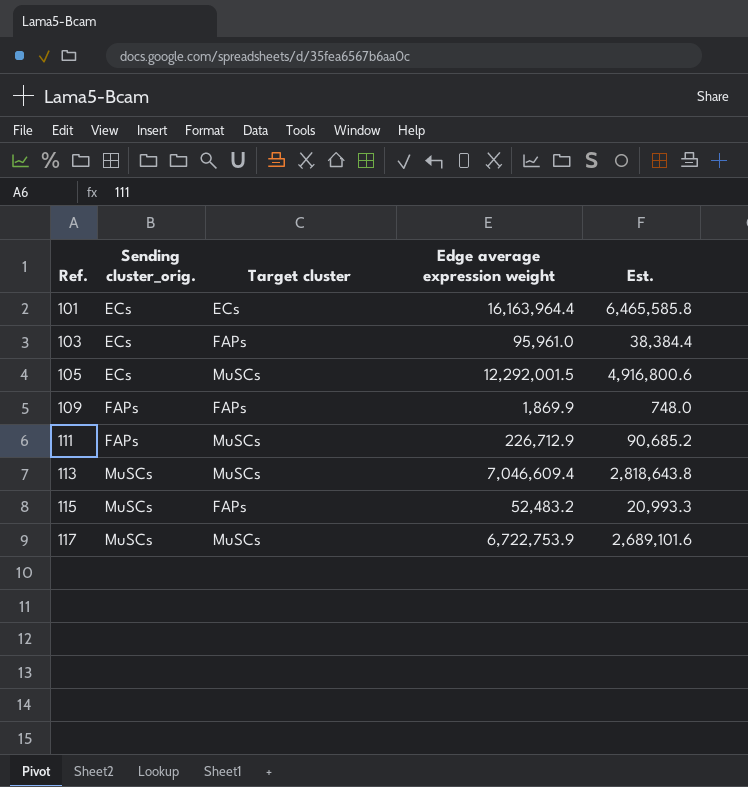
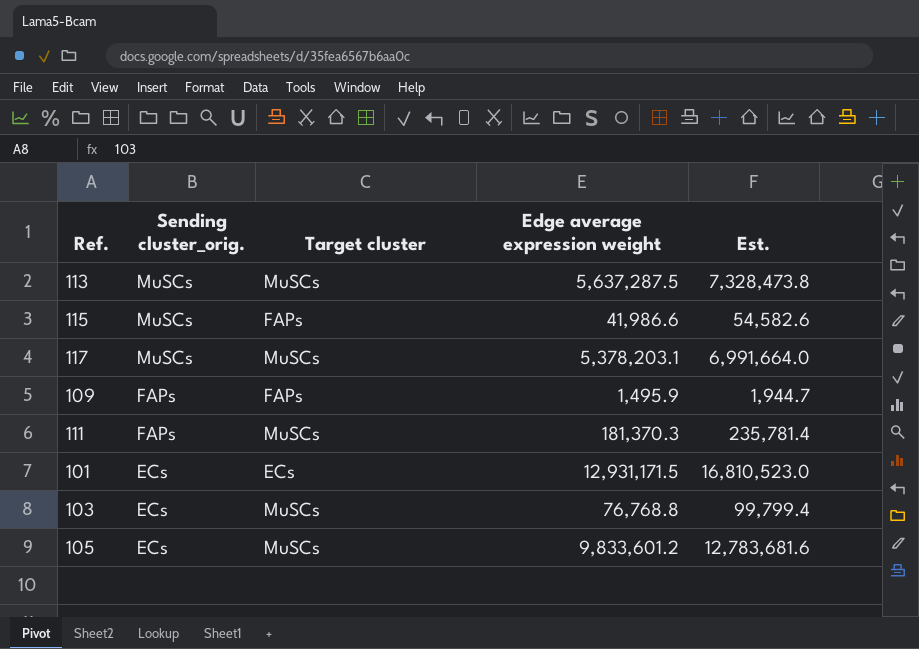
row order: Ref. ascending -> Sending cluster_orig. descending
column Est. | formula: [Edge average expression weight] * 0.4 -> [Edge average expression weight] * 1.3
113 | Edge average expression weight: 7,046,609.4 -> 5,637,287.5
115 | Edge average expression weight: 52,483.2 -> 41,986.6
117 | Edge average expression weight: 6,722,753.9 -> 5,378,203.1
109 | Edge average expression weight: 1,869.9 -> 1,495.9
111 | Edge average expression weight: 226,712.9 -> 181,370.3
101 | Edge average expression weight: 16,163,964.4 -> 12,931,171.5
103 | Target cluster: FAPs -> MuSCs
103 | Edge average expression weight: 95,961.0 -> 76,768.8
105 | Edge average expression weight: 12,292,001.5 -> 9,833,601.2

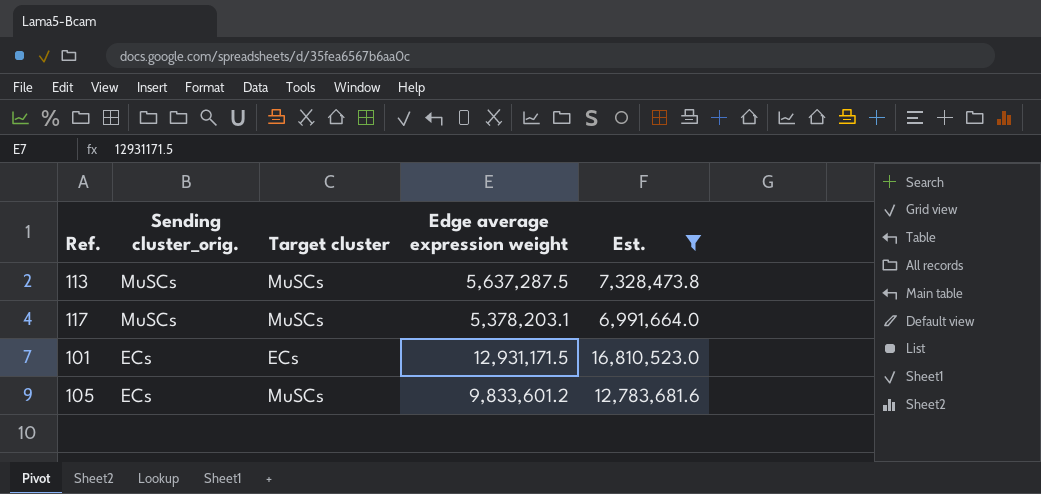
filter: none -> Est. >= 6,991,664.0

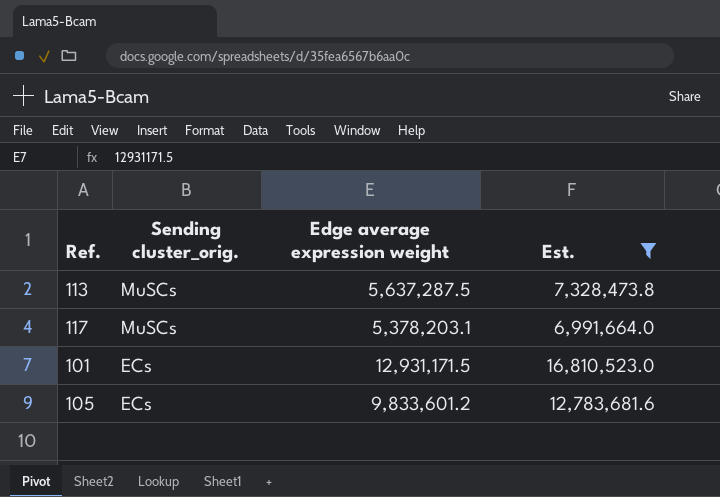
column Target cluster | position: 3 -> none

